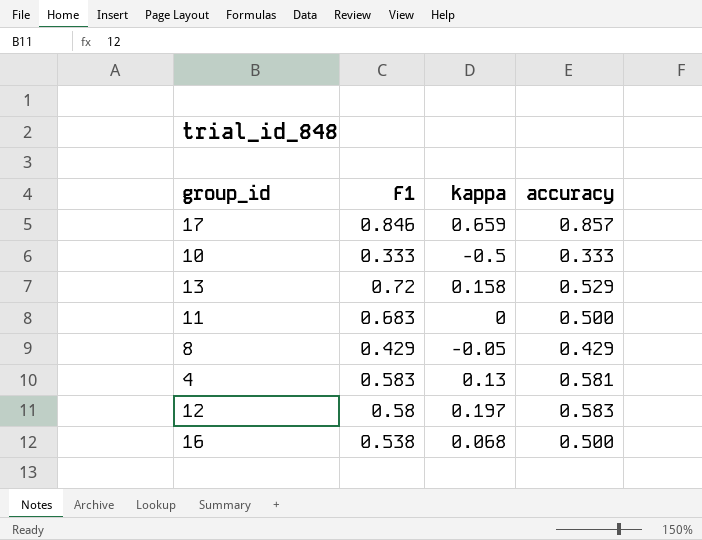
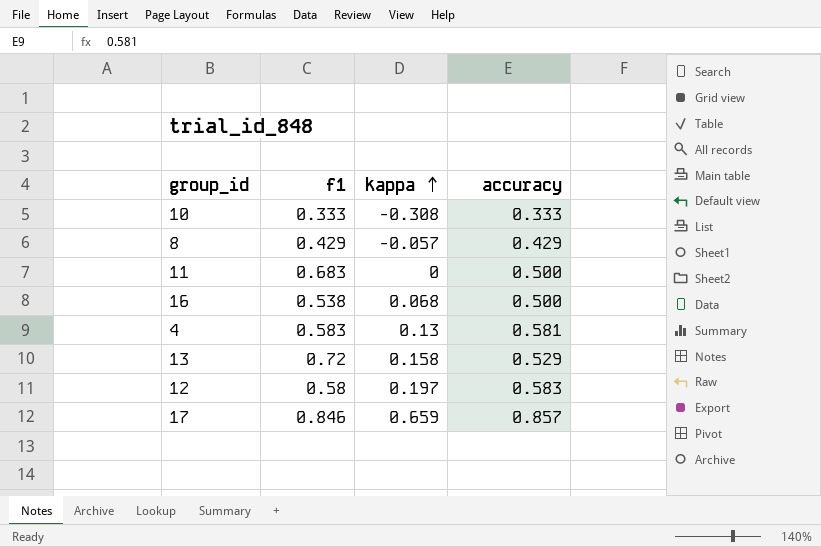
row order: none -> kappa ascending
column name: F1 -> f1
10 | kappa: -0.5 -> -0.308
8 | kappa: -0.05 -> -0.057

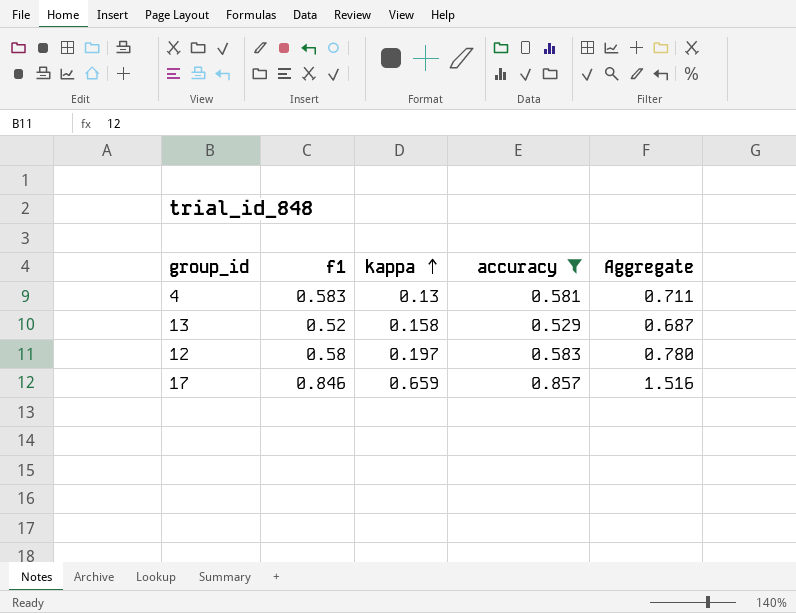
filter: none -> accuracy >= 0.529
column Aggregate | formula: none -> [kappa] + [accuracy]
13 | f1: 0.72 -> 0.52

